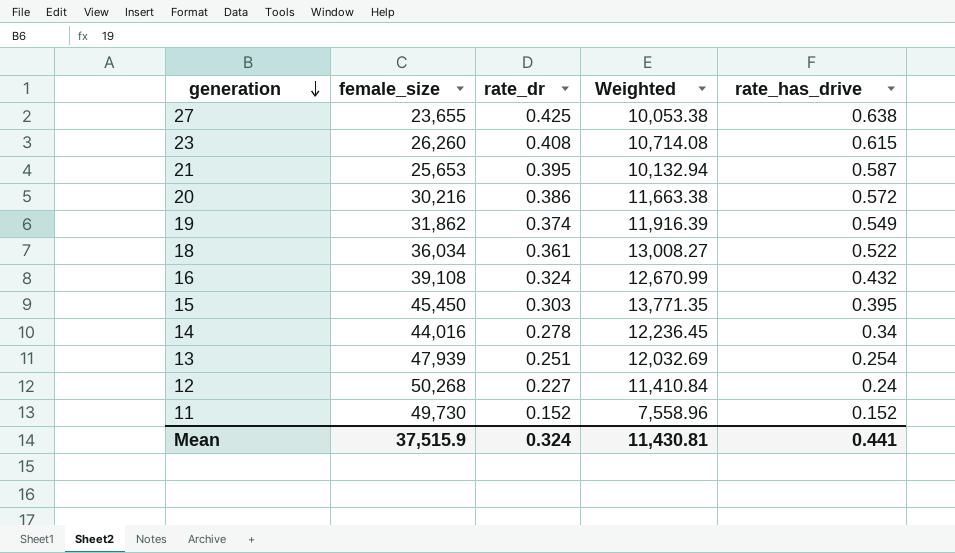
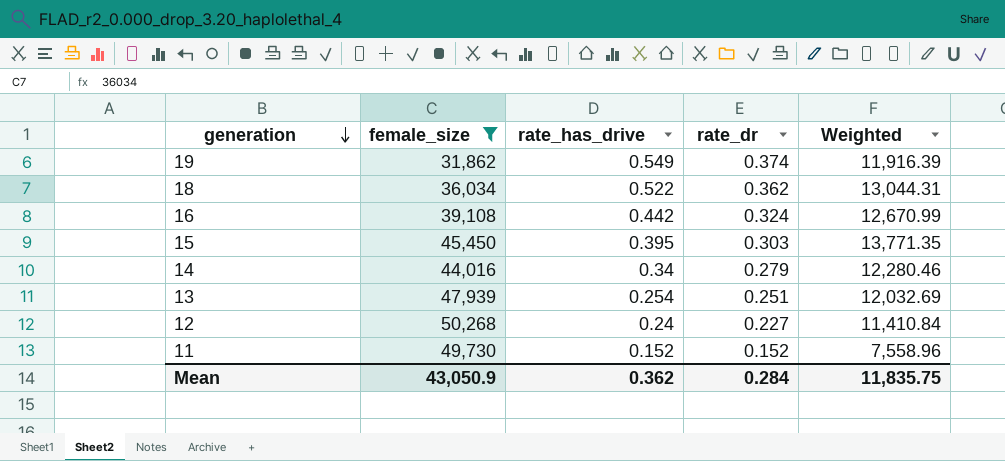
filter: none -> female_size >= 31,862
column rate_has_drive | position: 5 -> 3
18 | rate_dr: 0.361 -> 0.362
18 | Weighted: 13,008.27 -> 13,044.31
16 | rate_has_drive: 0.432 -> 0.442
14 | rate_dr: 0.278 -> 0.279
14 | Weighted: 12,236.45 -> 12,280.46
Mean | female_size: 37,515.9 -> 43,050.9
Mean | rate_has_drive: 0.441 -> 0.362
Mean | rate_dr: 0.324 -> 0.284
Mean | Weighted: 11,430.81 -> 11,835.75

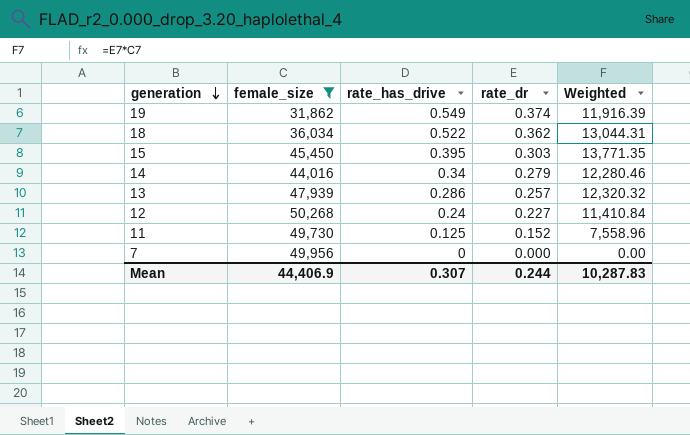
row 16: 39,108 | 0.442 | 0.324 | 12,670.99 -> none
13 | rate_has_drive: 0.254 -> 0.286
13 | rate_dr: 0.251 -> 0.257
13 | Weighted: 12,032.69 -> 12,320.32
11 | rate_has_drive: 0.152 -> 0.125
row 7: none -> 49,956 | 0 | 0.000 | 0.00
Mean | female_size: 43,050.9 -> 44,406.9
Mean | rate_has_drive: 0.362 -> 0.307
Mean | rate_dr: 0.284 -> 0.244
Mean | Weighted: 11,835.75 -> 10,287.83

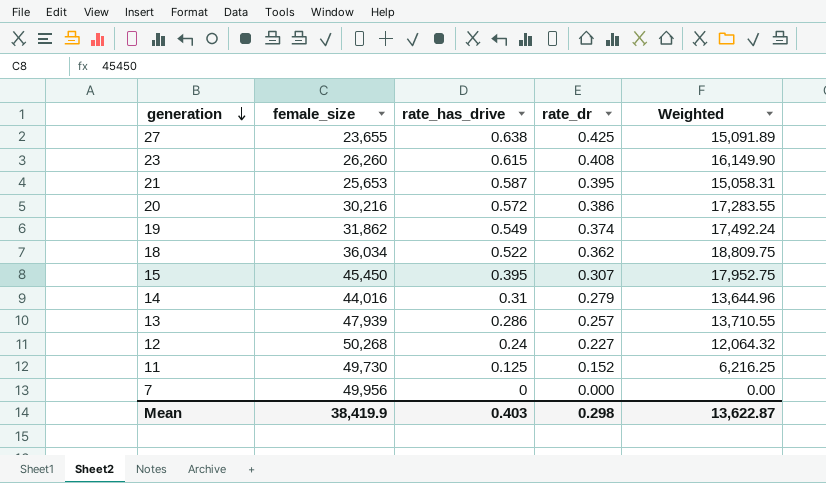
filter: female_size >= 31,862 -> none
column Weighted | formula: [female_size] * [rate_dr] -> [female_size] * [rate_has_drive]
15 | rate_dr: 0.303 -> 0.307
14 | rate_has_drive: 0.34 -> 0.31
Mean | female_size: 44,406.9 -> 38,419.9
Mean | rate_has_drive: 0.307 -> 0.403
Mean | rate_dr: 0.244 -> 0.298
Mean | Weighted: 10,287.83 -> 13,622.87

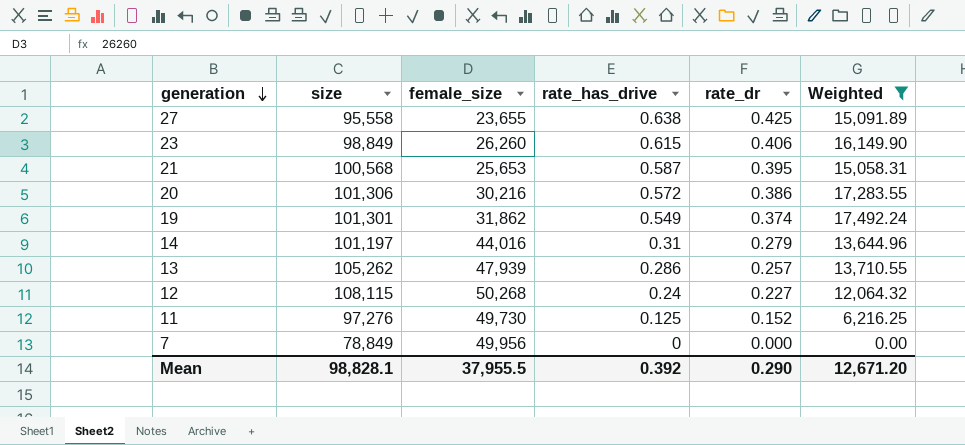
filter: none -> Weighted <= 17,492.24
column size | position: none -> 2
23 | rate_dr: 0.408 -> 0.406
Mean | female_size: 38,419.9 -> 37,955.5
Mean | rate_has_drive: 0.403 -> 0.392
Mean | rate_dr: 0.298 -> 0.290
Mean | Weighted: 13,622.87 -> 12,671.20

